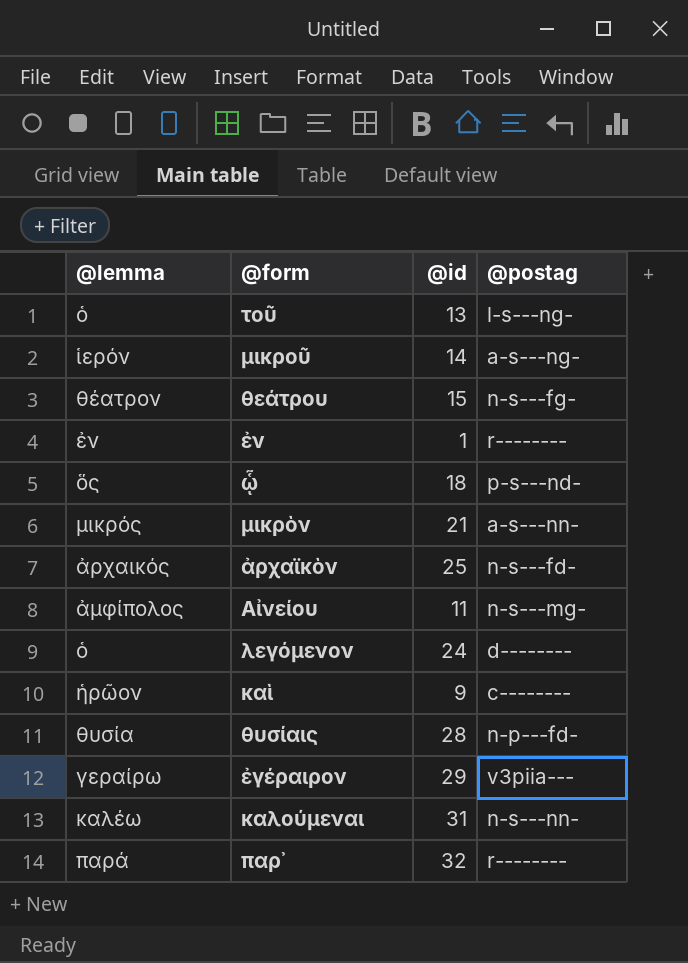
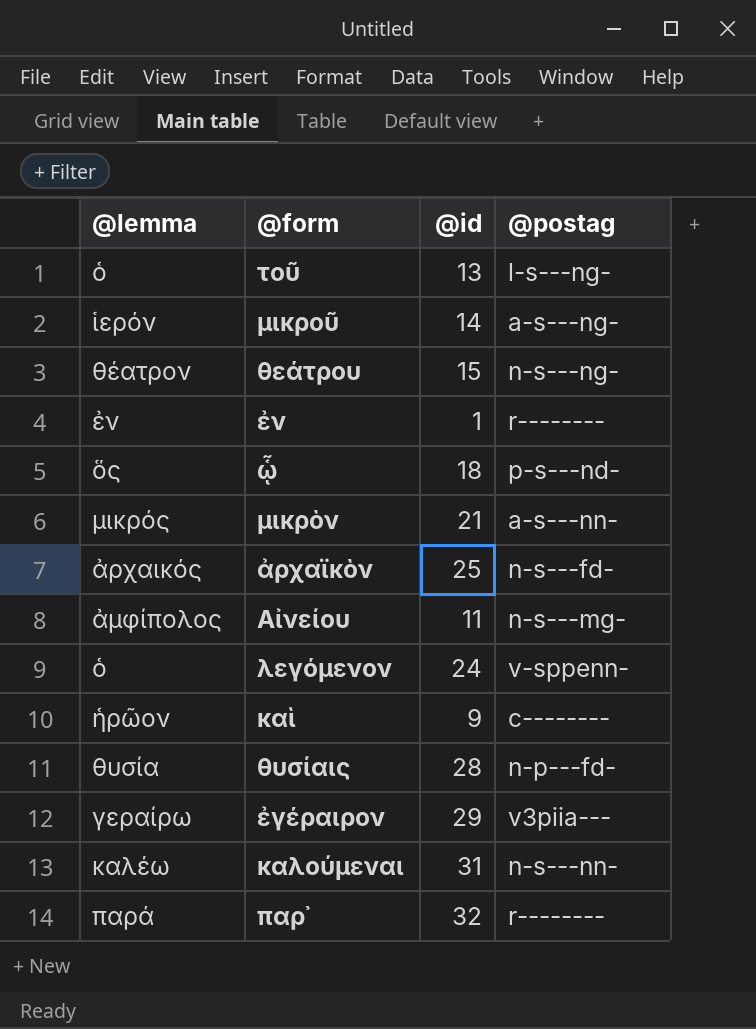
θεάτρου | @postag: n-s---fg- -> n-s---ng-
λεγόμενον | @postag: d-------- -> v-sppenn-

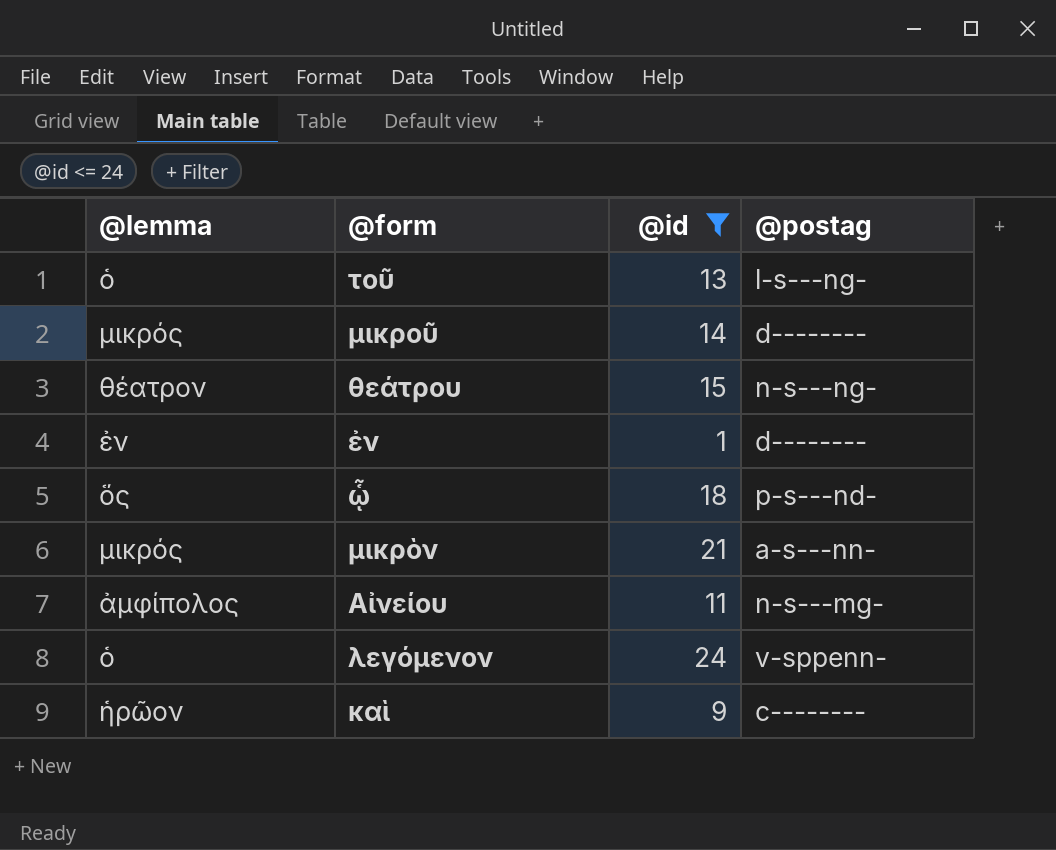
filter: none -> @id <= 24
μικροῦ | @lemma: ἱερόν -> μικρός
μικροῦ | @postag: a-s---ng- -> d--------
ἐν | @postag: r-------- -> d--------

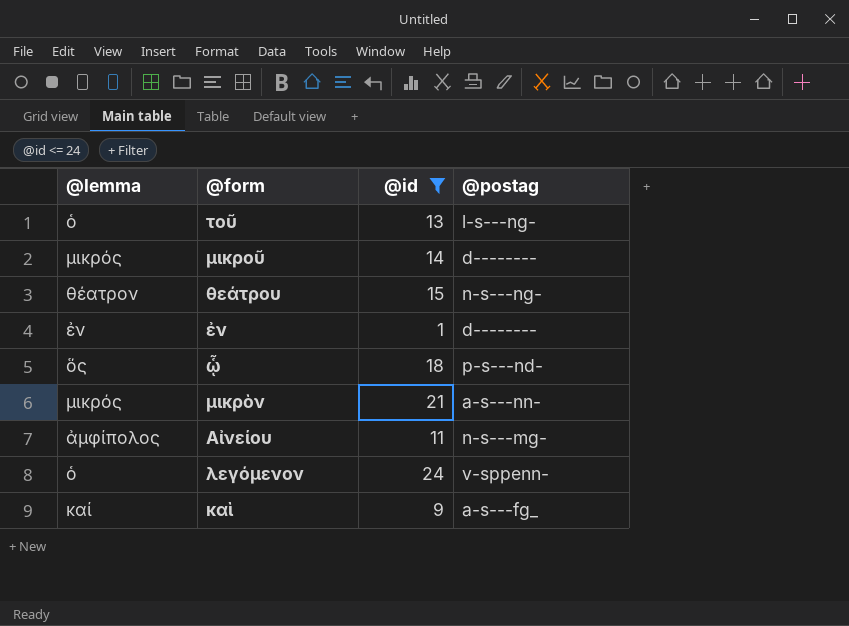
καὶ | @lemma: ἡρῶον -> καί
καὶ | @postag: c-------- -> a-s---fg_

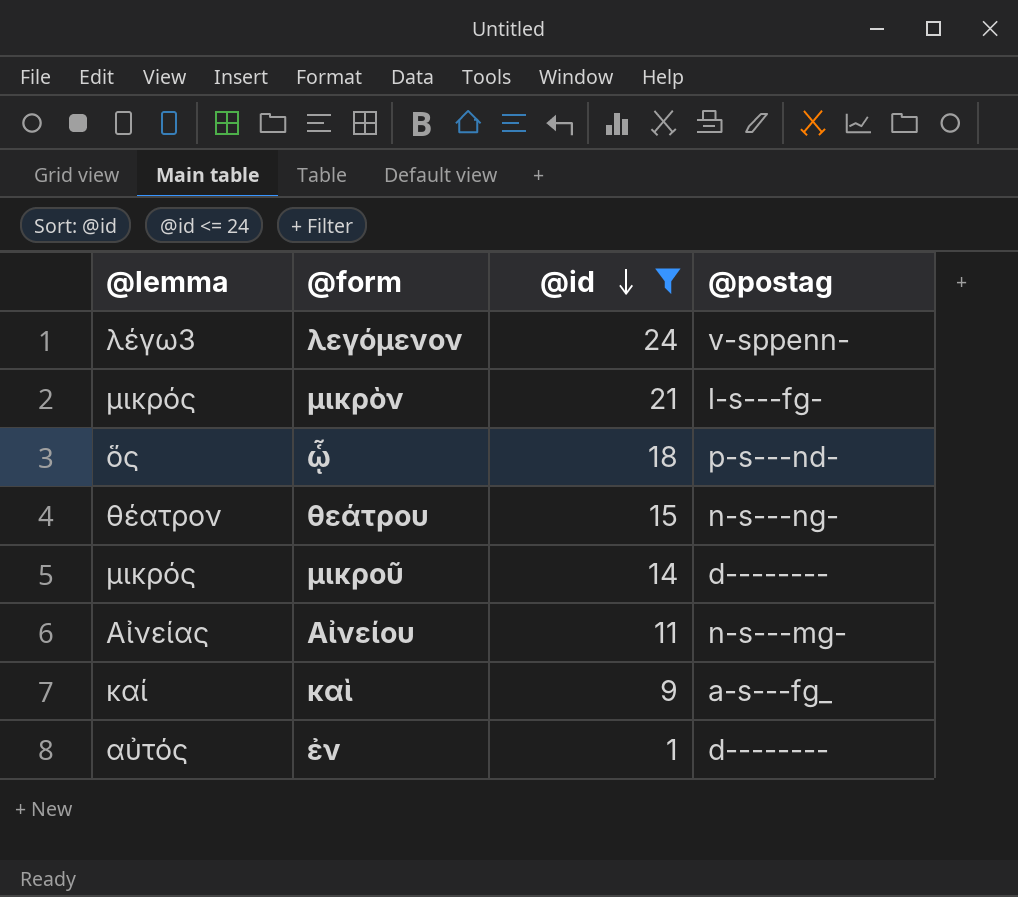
row order: none -> @id descending
row τοῦ: ὁ | 13 | l-s---ng- -> none
λεγόμενον | @lemma: ὁ -> λέγω3
μικρὸν | @postag: a-s---nn- -> l-s---fg-
Αἰνείου | @lemma: ἀμφίπολος -> Αἰνείας
ἐν | @lemma: ἐν -> αὐτός

